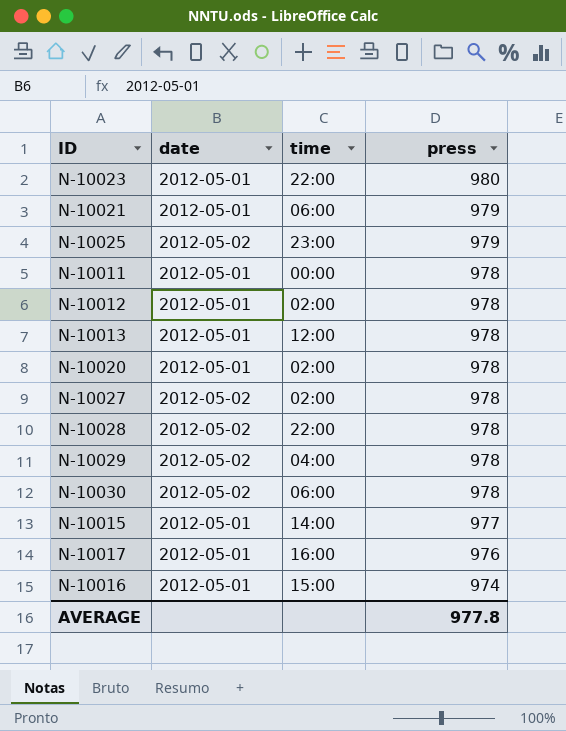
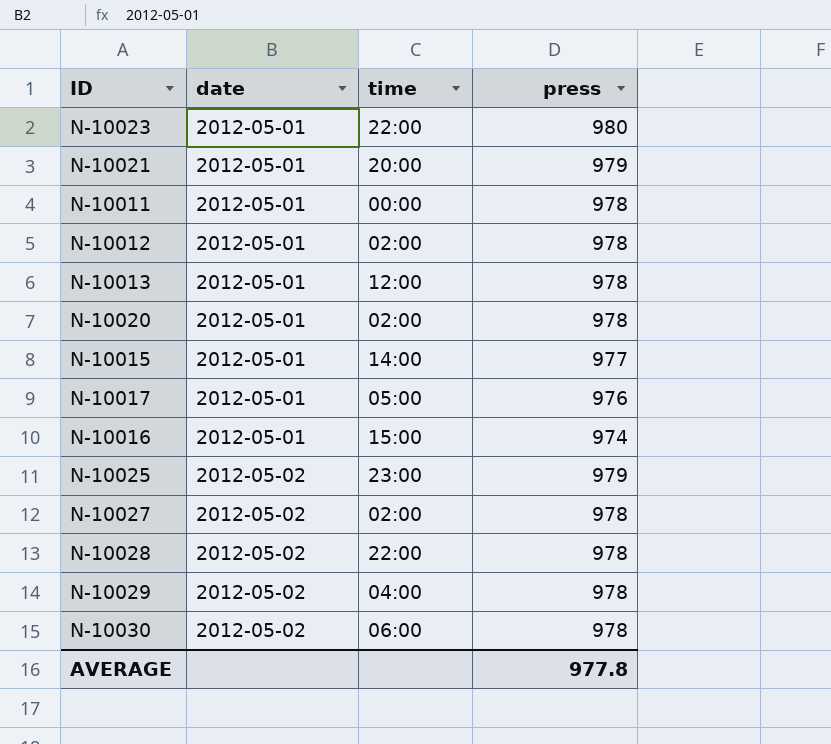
row order: press descending -> date ascending
N-10021 | time: 06:00 -> 20:00
N-10017 | time: 16:00 -> 05:00

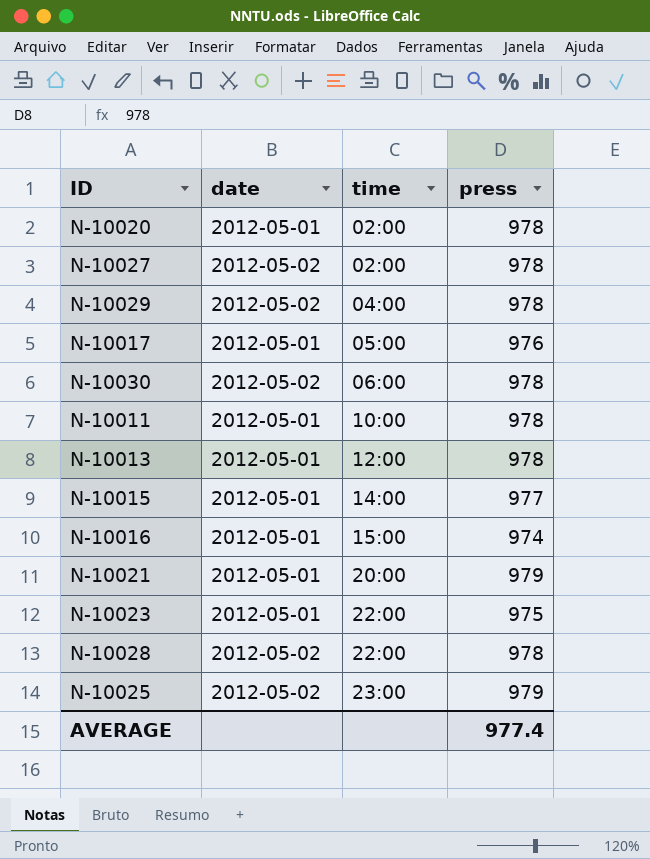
row order: date ascending -> time ascending
row N-10012: 2012-05-01 | 02:00 | 978 -> none
N-10011 | time: 00:00 -> 10:00
N-10023 | press: 980 -> 975
AVERAGE | press: 977.8 -> 977.4

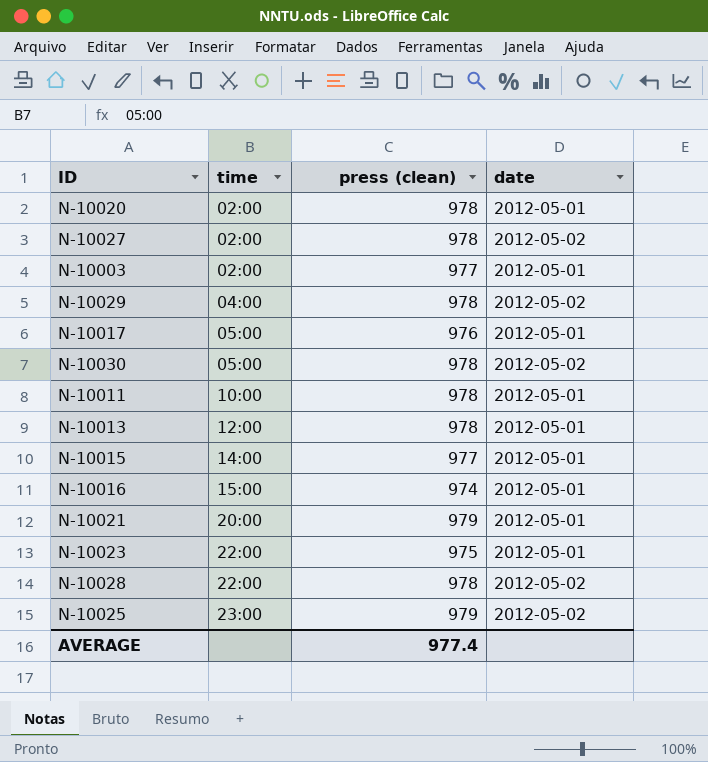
column name: press -> press (clean)
column date | position: 2 -> 4
row N-10003: none -> 02:00 | 977 | 2012-05-01
N-10030 | time: 06:00 -> 05:00

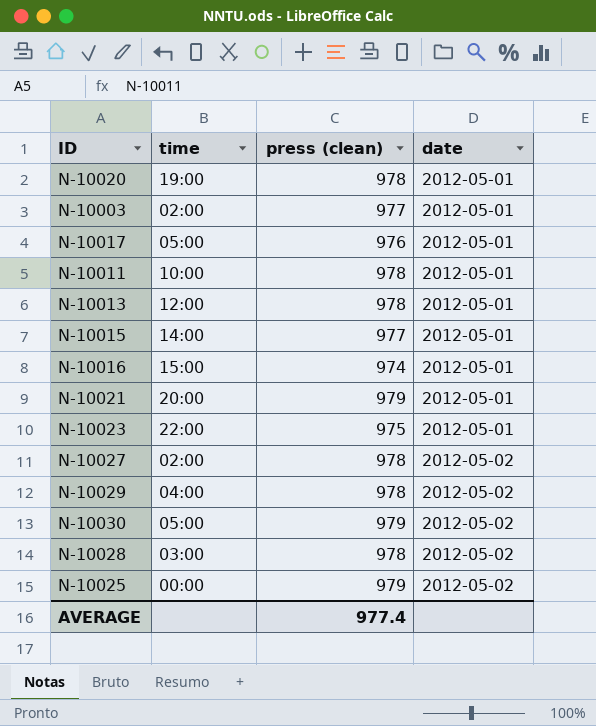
row order: time ascending -> date ascending
N-10020 | time: 02:00 -> 19:00
N-10030 | press (clean): 978 -> 979
N-10028 | time: 22:00 -> 03:00
N-10025 | time: 23:00 -> 00:00

